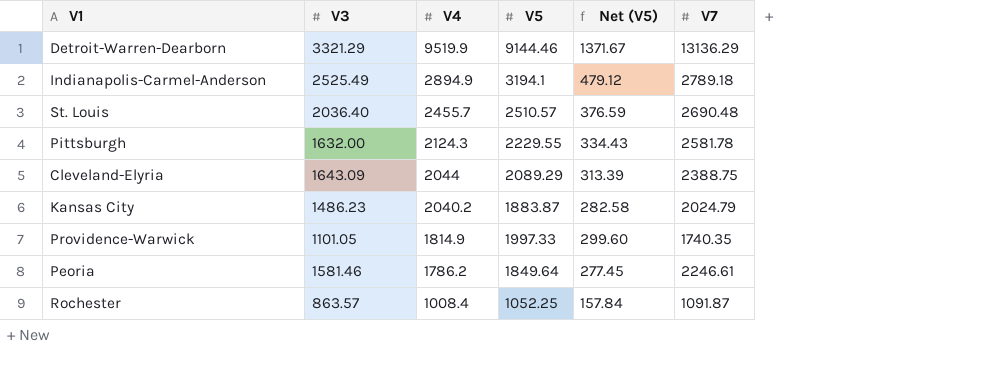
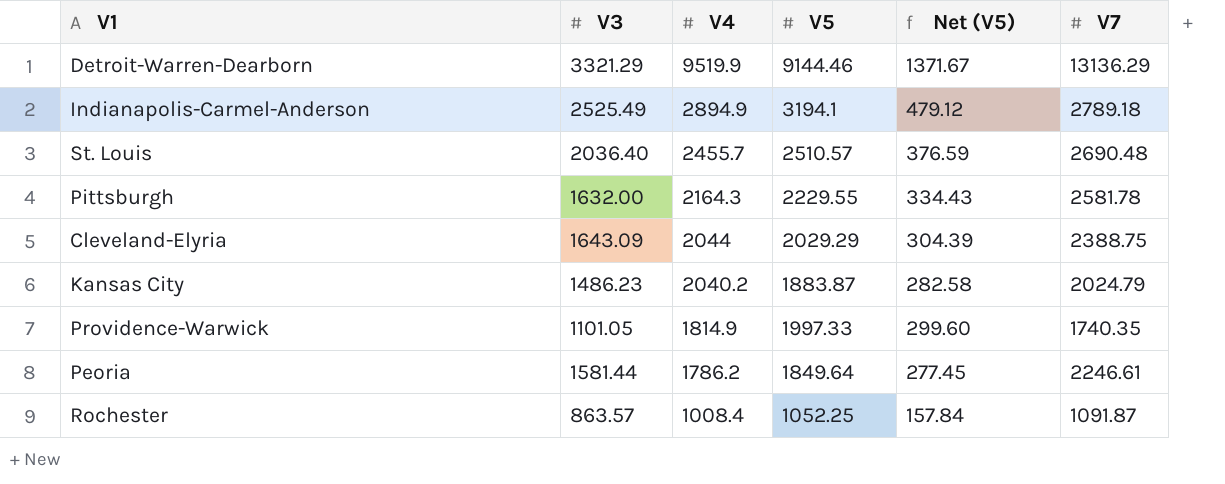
Pittsburgh | V4: 2124.3 -> 2164.3
Cleveland-Elyria | V5: 2089.29 -> 2029.29
Cleveland-Elyria | Net (V5): 313.39 -> 304.39
Peoria | V3: 1581.46 -> 1581.44

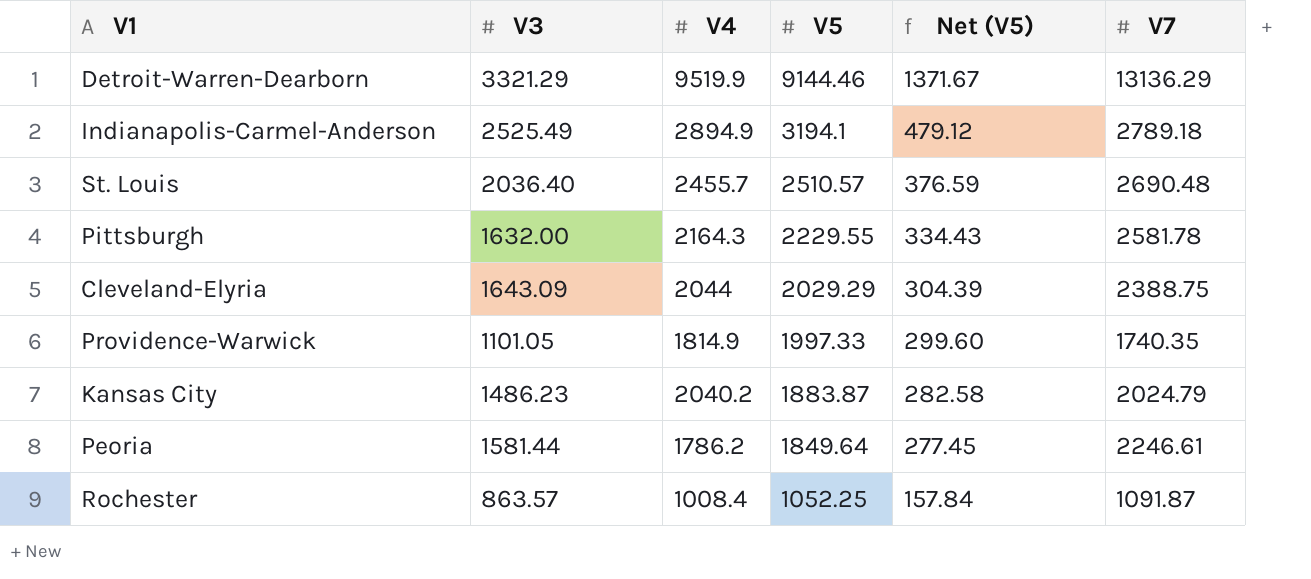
row order: V4 descending -> V5 descending

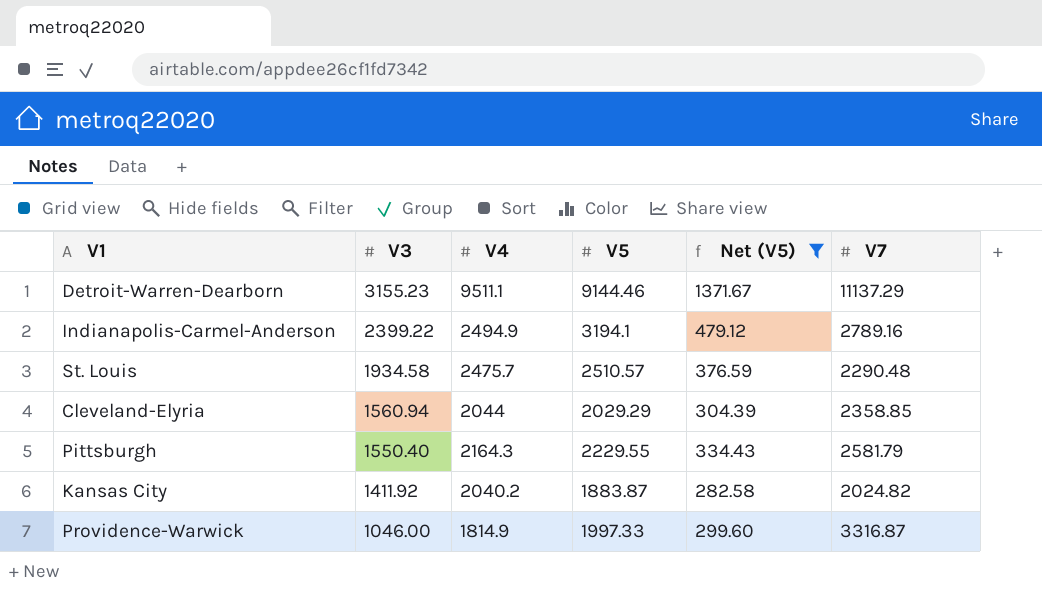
filter: none -> Net (V5) >= 282.58
row order: V5 descending -> V3 descending
Detroit-Warren-Dearborn | V3: 3321.29 -> 3155.23
Detroit-Warren-Dearborn | V4: 9519.9 -> 9511.1
Detroit-Warren-Dearborn | V7: 13136.29 -> 11137.29
Indianapolis-Carmel-Anderson | V3: 2525.49 -> 2399.22
Indianapolis-Carmel-Anderson | V4: 2894.9 -> 2494.9
Indianapolis-Carmel-Anderson | V7: 2789.18 -> 2789.16
St. Louis | V3: 2036.40 -> 1934.58
St. Louis | V4: 2455.7 -> 2475.7
St. Louis | V7: 2690.48 -> 2290.48
Cleveland-Elyria | V3: 1643.09 -> 1560.94
Cleveland-Elyria | V7: 2388.75 -> 2358.85
Pittsburgh | V3: 1632.00 -> 1550.40
Pittsburgh | V7: 2581.78 -> 2581.79
Kansas City | V3: 1486.23 -> 1411.92
Kansas City | V7: 2024.79 -> 2024.82
Providence-Warwick | V3: 1101.05 -> 1046.00
Providence-Warwick | V7: 1740.35 -> 3316.87

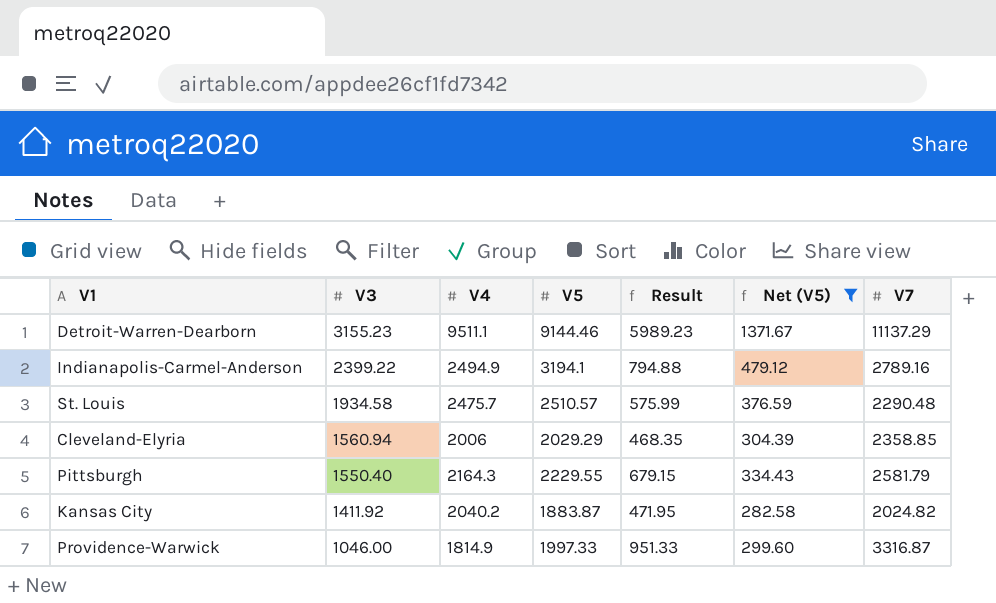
column Result | formula: none -> [V5] - [V3]
Cleveland-Elyria | V4: 2044 -> 2006

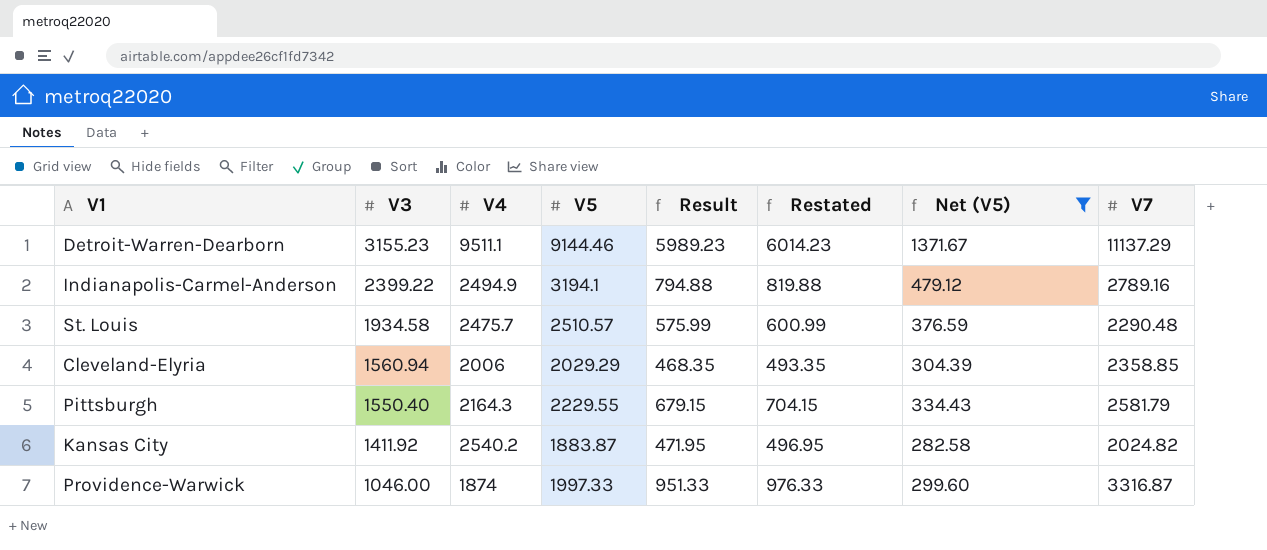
column Restated | formula: none -> [Result] + 25
Kansas City | V4: 2040.2 -> 2540.2
Providence-Warwick | V4: 1814.9 -> 1874

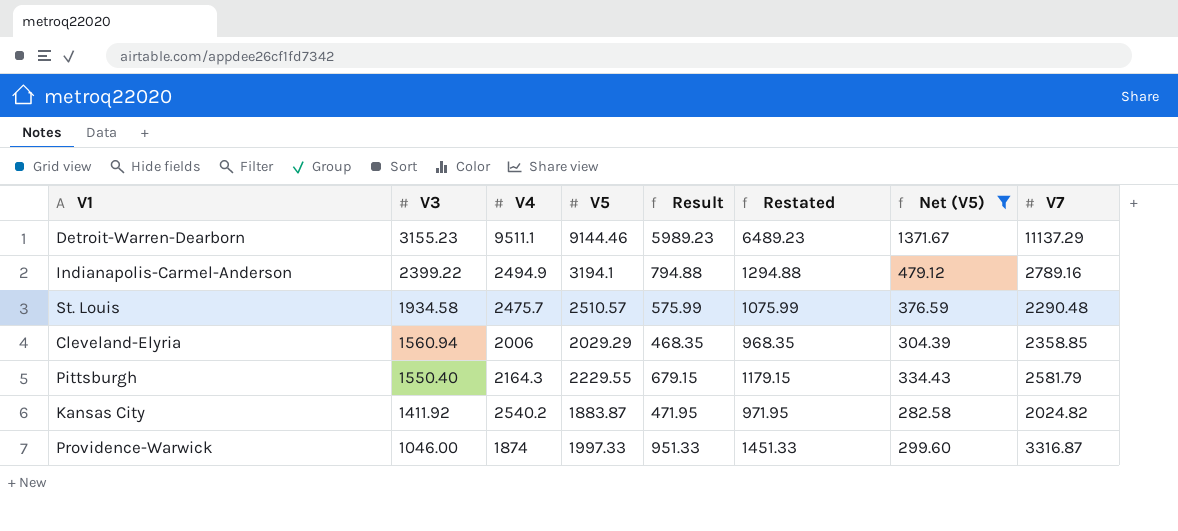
column Restated | formula: [Result] + 25 -> [Result] + 500

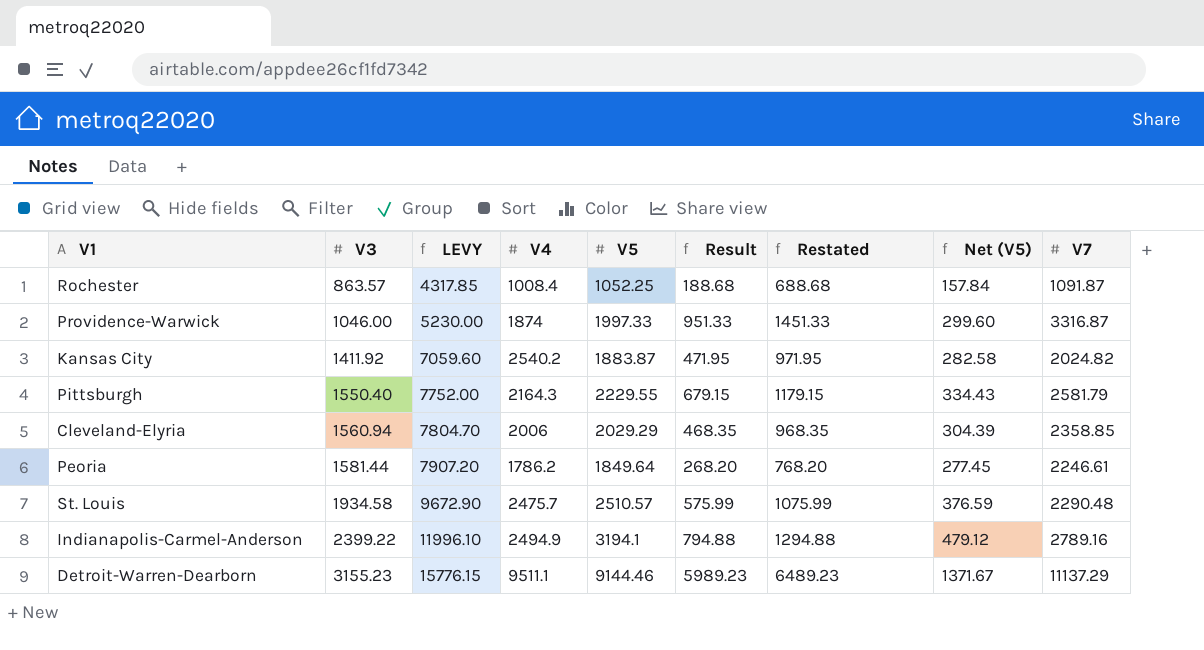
filter: Net (V5) >= 282.58 -> none
row order: V3 descending -> V3 ascending
column LEVY | formula: none -> [V3] * 5

